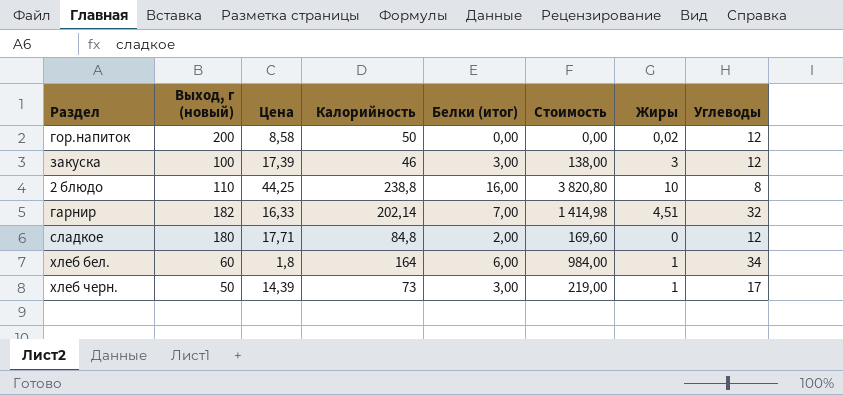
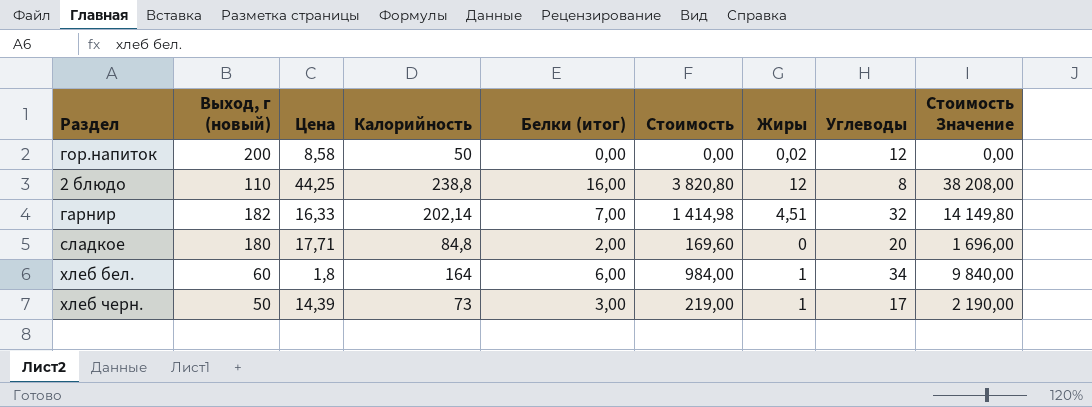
column Стоимость Значение | formula: none -> [Стоимость] * 10
row закуска: 100 | 17,39 | 46 | 3,00 | 138,00 | 3 | 12 -> none
2 блюдо | Жиры: 10 -> 12
сладкое | Углеводы: 12 -> 20

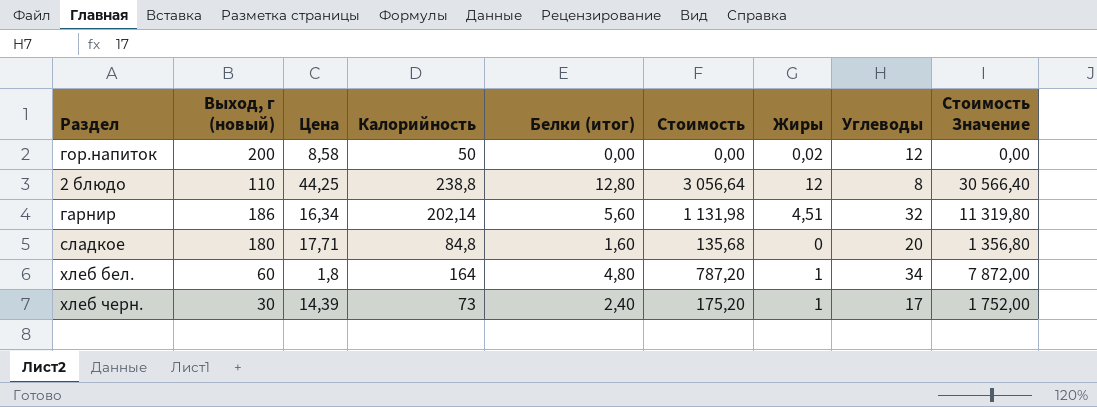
2 блюдо | Белки (итог): 16,00 -> 12,80
2 блюдо | Стоимость: 3 820,80 -> 3 056,64
2 блюдо | Стоимость Значение: 38 208,00 -> 30 566,40
гарнир | Выход, г (новый): 182 -> 186
гарнир | Цена: 16,33 -> 16,34
гарнир | Белки (итог): 7,00 -> 5,60
гарнир | Стоимость: 1 414,98 -> 1 131,98
гарнир | Стоимость Значение: 14 149,80 -> 11 319,80
сладкое | Белки (итог): 2,00 -> 1,60
сладкое | Стоимость: 169,60 -> 135,68
сладкое | Стоимость Значение: 1 696,00 -> 1 356,80
хлеб бел. | Белки (итог): 6,00 -> 4,80
хлеб бел. | Стоимость: 984,00 -> 787,20
хлеб бел. | Стоимость Значение: 9 840,00 -> 7 872,00
хлеб черн. | Выход, г (новый): 50 -> 30
хлеб черн. | Белки (итог): 3,00 -> 2,40
хлеб черн. | Стоимость: 219,00 -> 175,20
хлеб черн. | Стоимость Значение: 2 190,00 -> 1 752,00

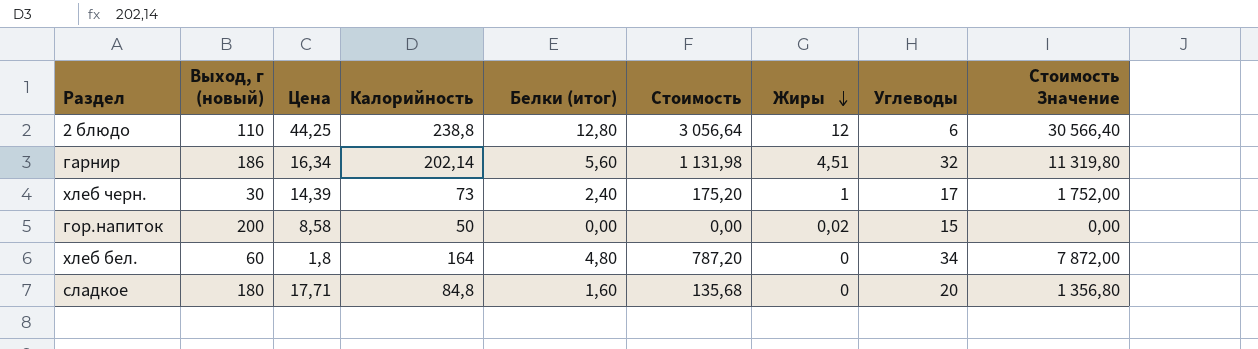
row order: none -> Жиры descending
2 блюдо | Углеводы: 8 -> 6
гор.напиток | Углеводы: 12 -> 15
хлеб бел. | Жиры: 1 -> 0

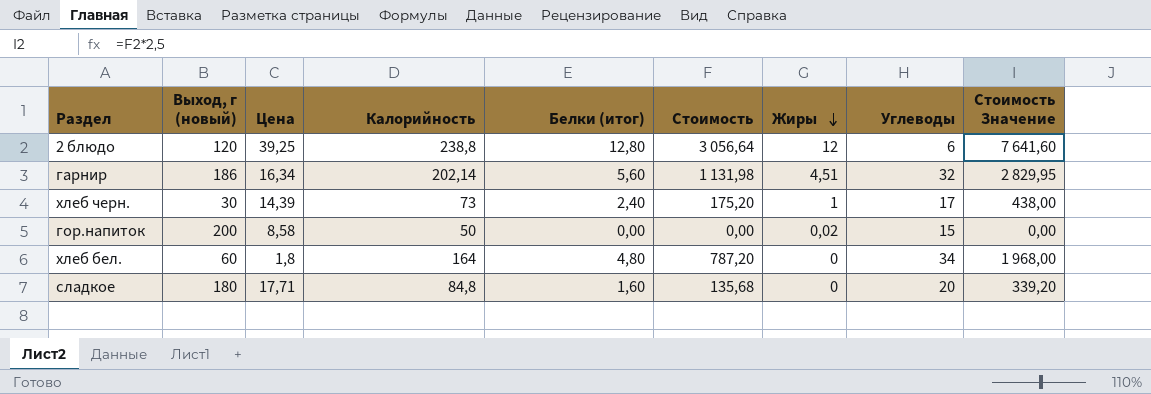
column Стоимость Значение | formula: [Стоимость] * 10 -> [Стоимость] * 2,5
2 блюдо | Выход, г (новый): 110 -> 120
2 блюдо | Цена: 44,25 -> 39,25

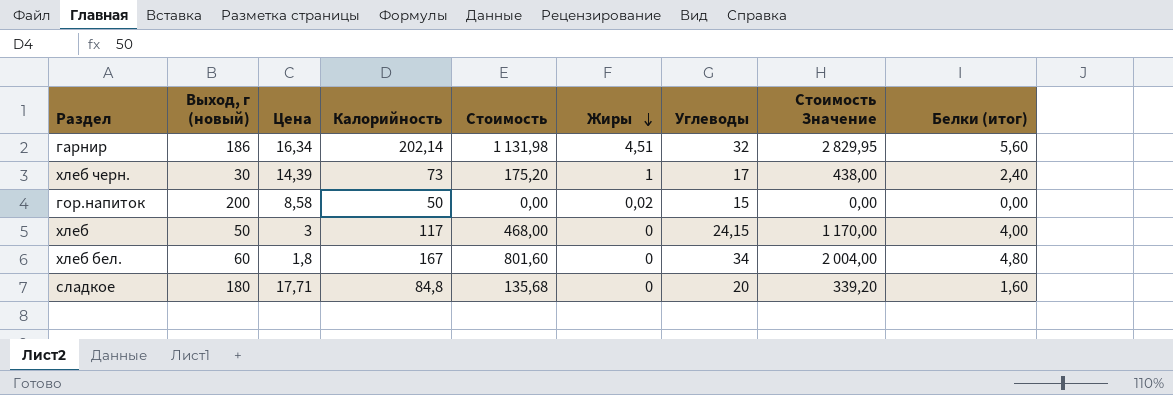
column Белки (итог) | position: 5 -> 9
row 2 блюдо: 120 | 39,25 | 238,8 | 12,80 | 3 056,64 | 12 | 6 | 7 641,60 -> none
row хлеб: none -> 50 | 3 | 117 | 468,00 | 0 | 24,15 | 1 170,00 | 4,00
хлеб бел. | Калорийность: 164 -> 167
хлеб бел. | Стоимость: 787,20 -> 801,60
хлеб бел. | Стоимость Значение: 1 968,00 -> 2 004,00

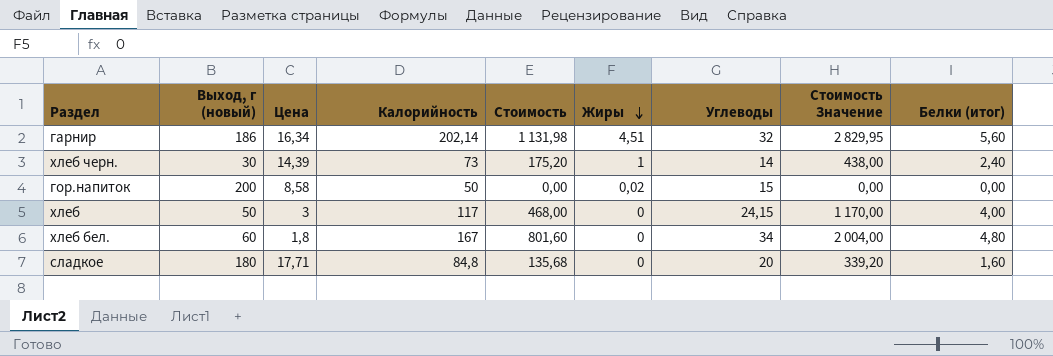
хлеб черн. | Углеводы: 17 -> 14

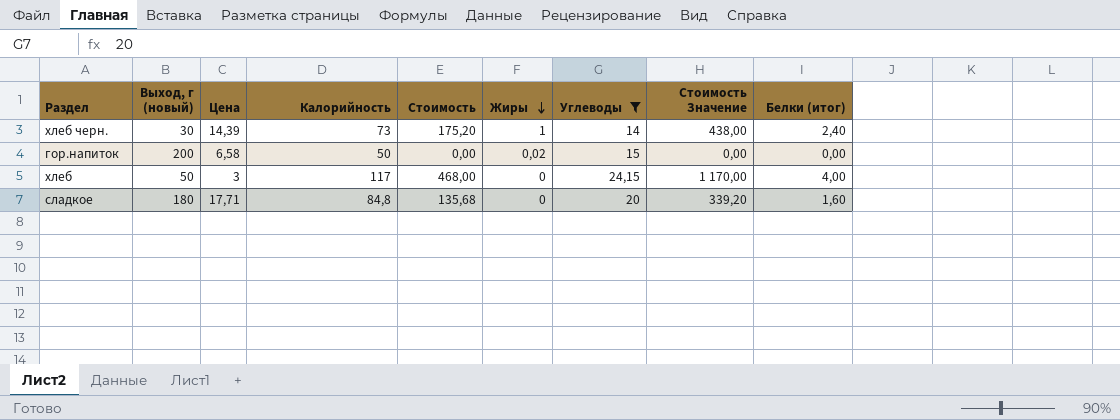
filter: none -> Углеводы <= 24,15
гор.напиток | Цена: 8,58 -> 6,58

